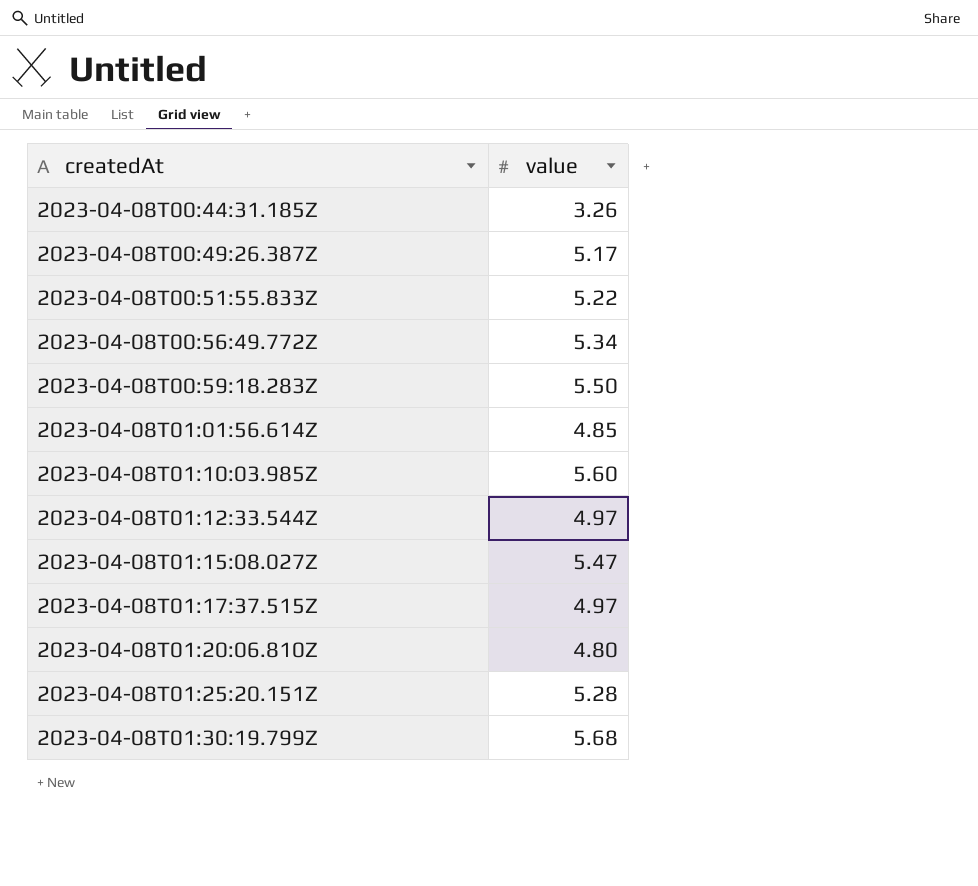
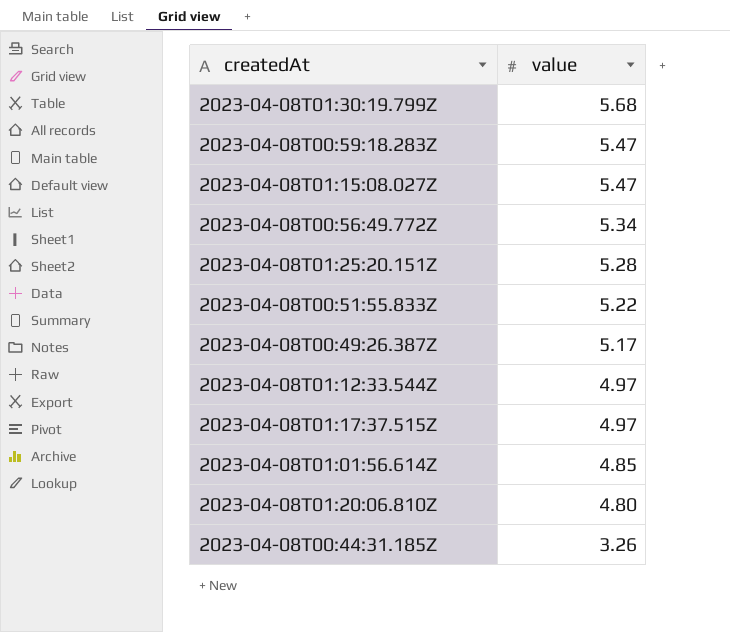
row order: createdAt ascending -> value descending
row 2023-04-08T01:10:03.985Z: 5.60 -> none
2023-04-08T00:59:18.283Z | value: 5.50 -> 5.47

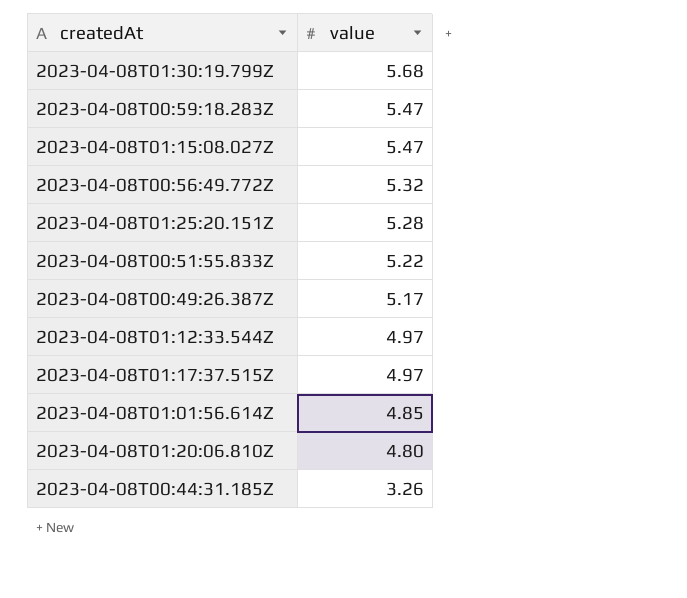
2023-04-08T00:56:49.772Z | value: 5.34 -> 5.32

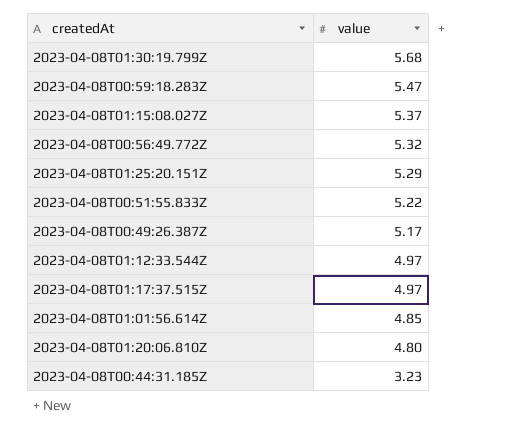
2023-04-08T01:15:08.027Z | value: 5.47 -> 5.37
2023-04-08T01:25:20.151Z | value: 5.28 -> 5.29
2023-04-08T00:44:31.185Z | value: 3.26 -> 3.23

